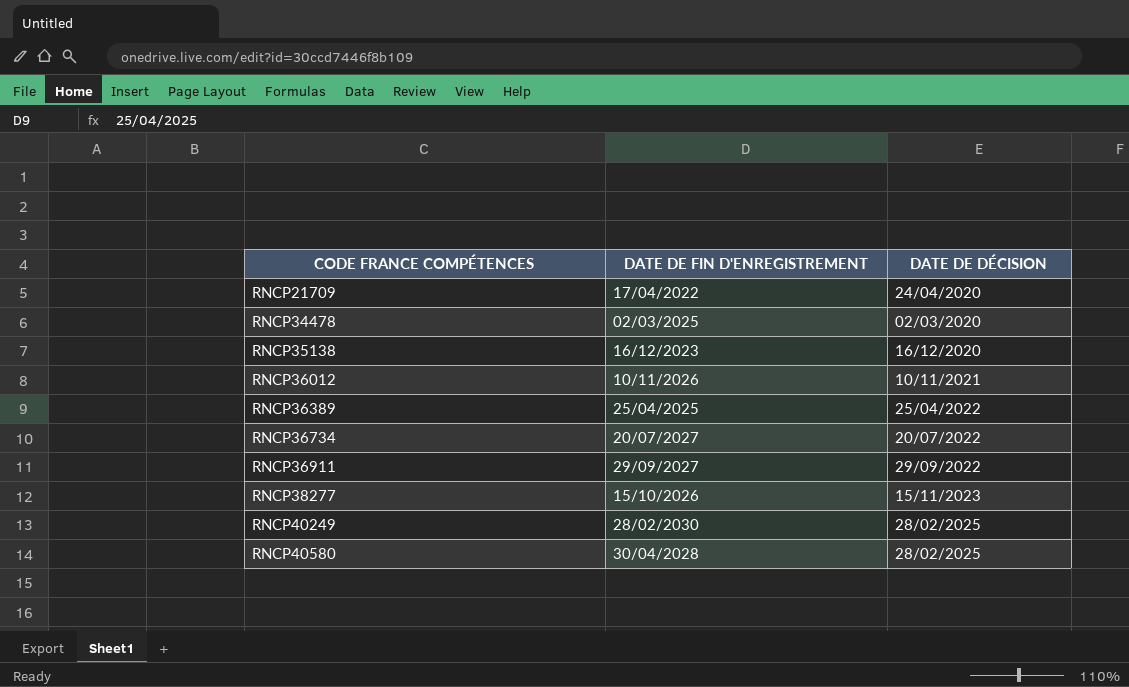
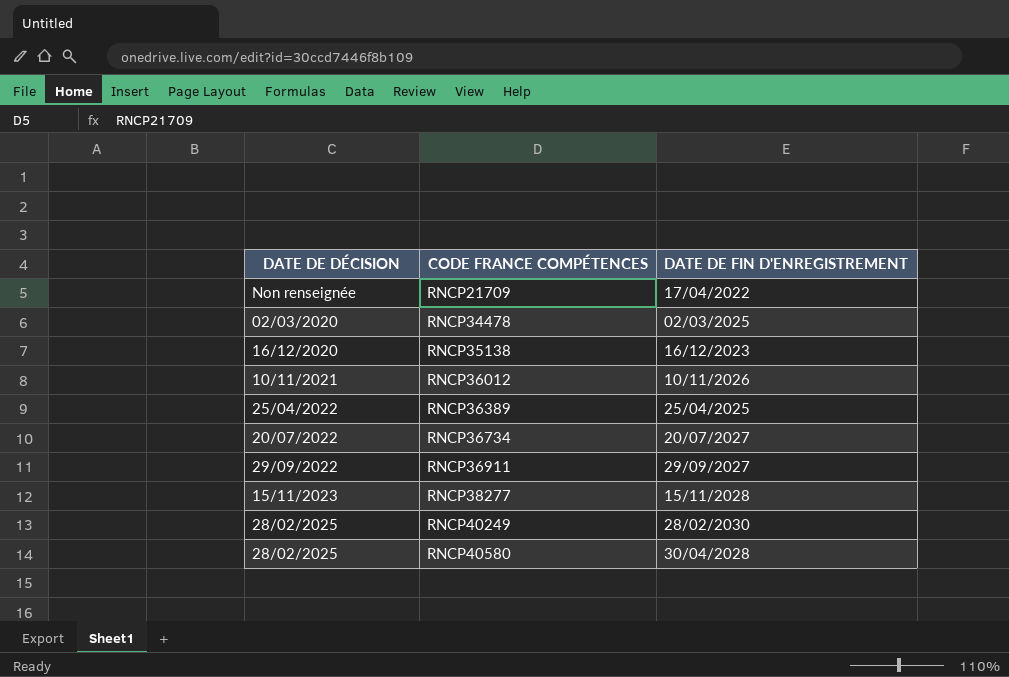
column DATE DE DÉCISION | position: 3 -> 1
RNCP21709 | DATE DE DÉCISION: 24/04/2020 -> Non renseignée
RNCP38277 | DATE DE FIN D'ENREGISTREMENT: 15/10/2026 -> 15/11/2028

